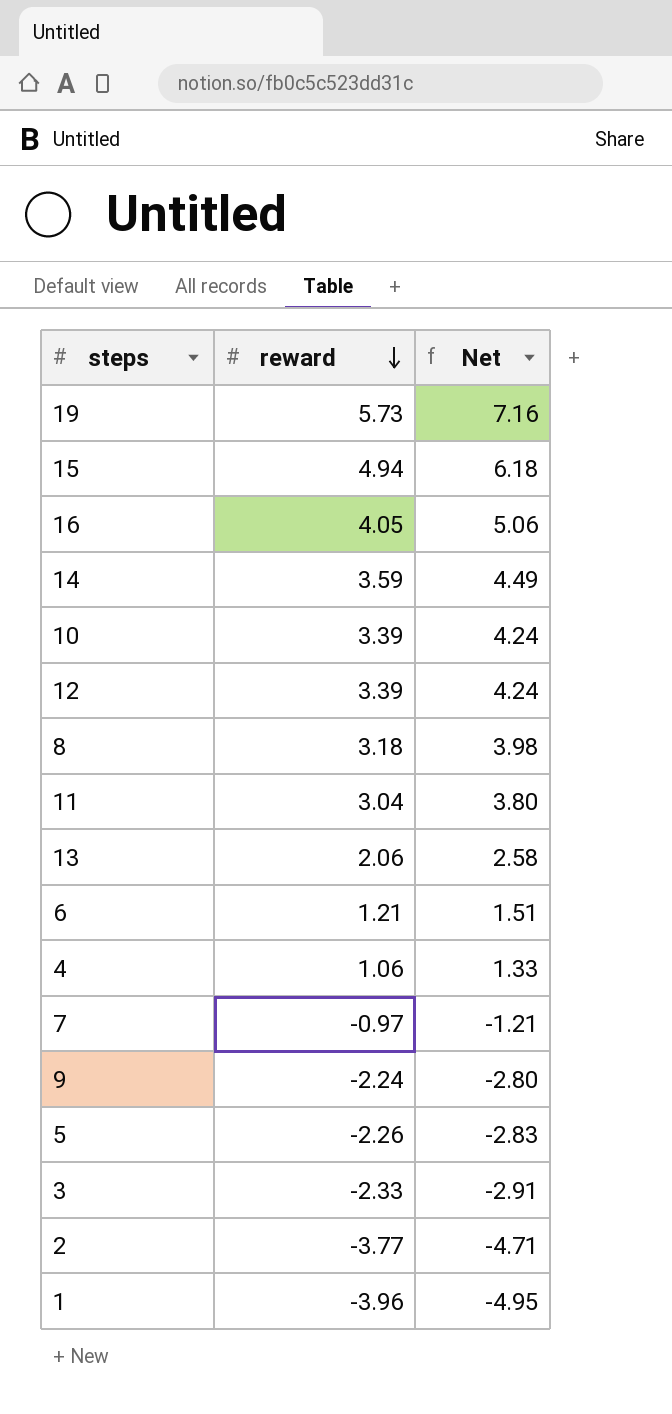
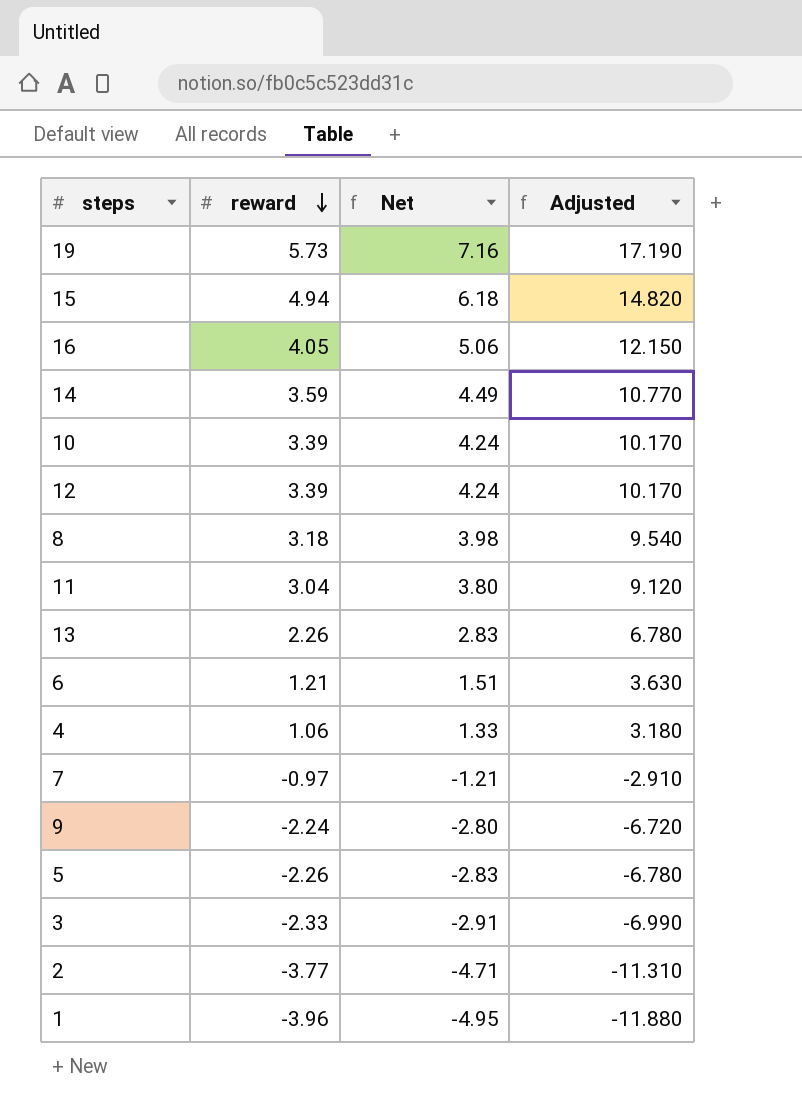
column Adjusted | formula: none -> [reward] * 3
13 | reward: 2.06 -> 2.26
13 | Net: 2.58 -> 2.83

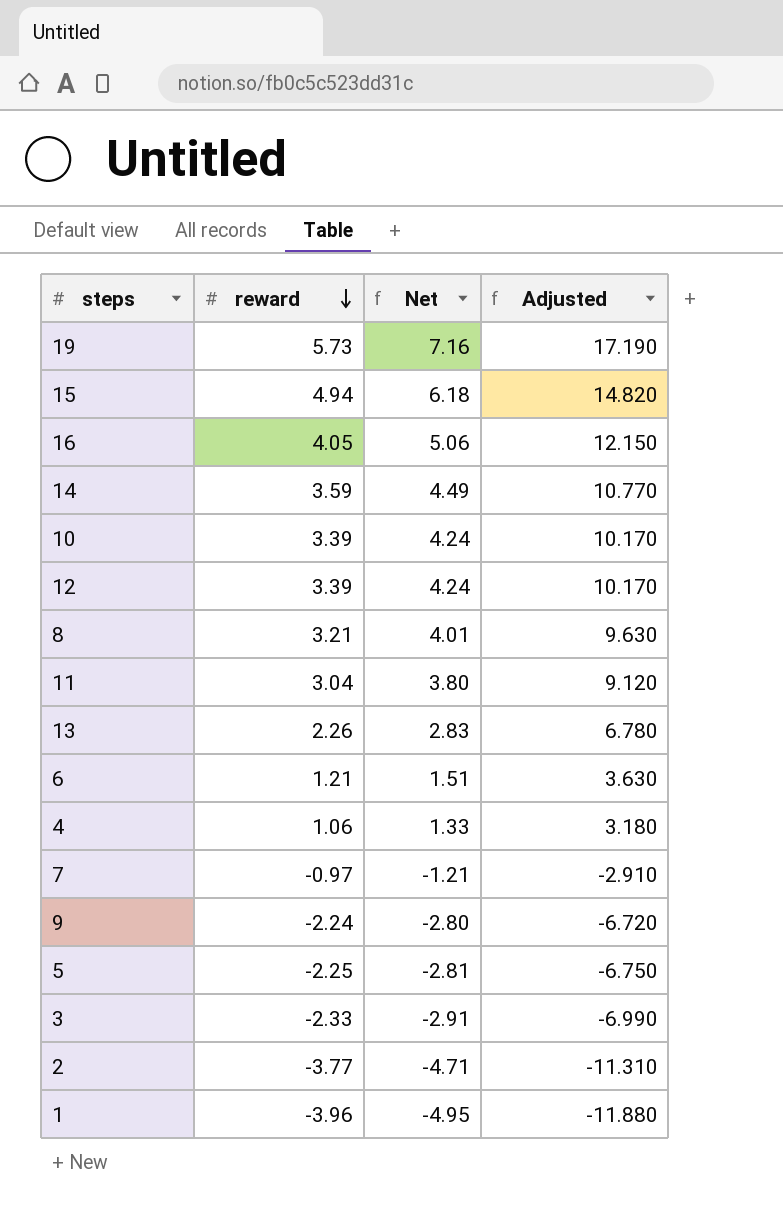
8 | reward: 3.18 -> 3.21
8 | Net: 3.98 -> 4.01
8 | Adjusted: 9.540 -> 9.630
5 | reward: -2.26 -> -2.25
5 | Net: -2.83 -> -2.81
5 | Adjusted: -6.780 -> -6.750

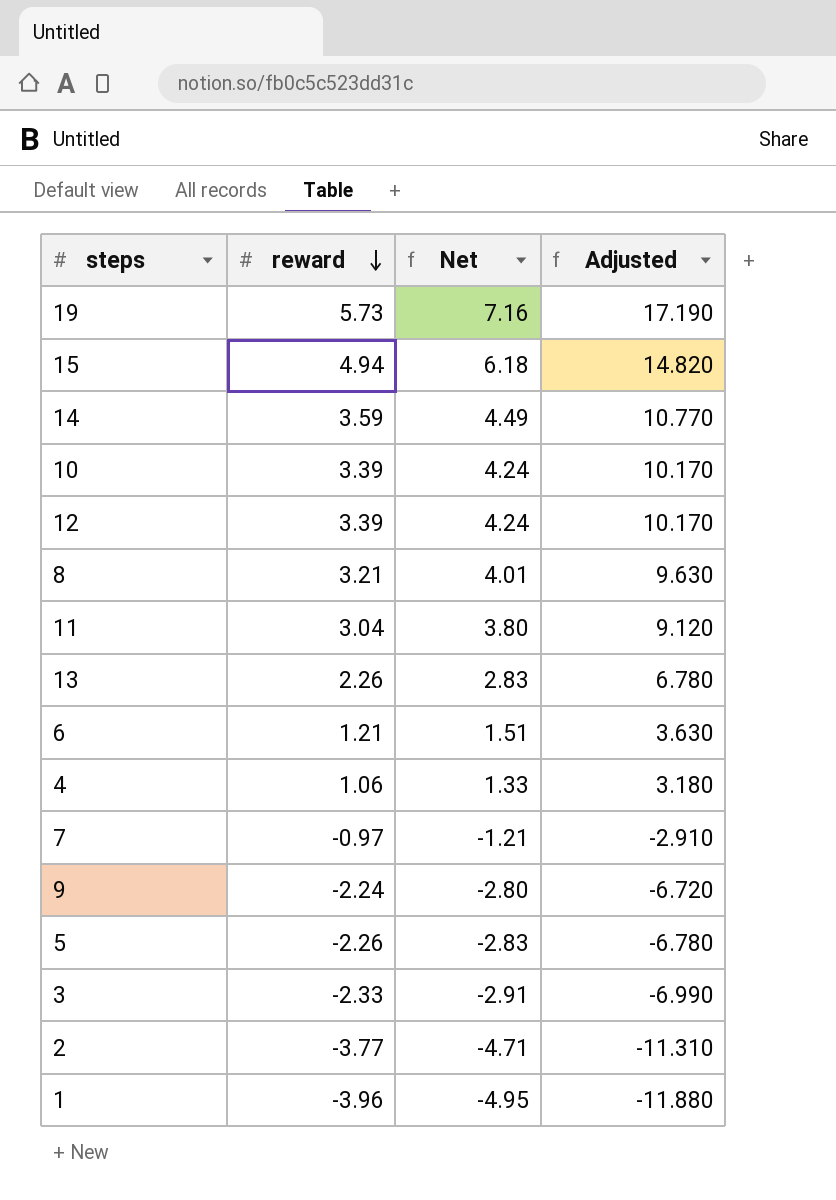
row 16: 4.05 | 5.06 | 12.150 -> none
5 | reward: -2.25 -> -2.26
5 | Net: -2.81 -> -2.83
5 | Adjusted: -6.750 -> -6.780

